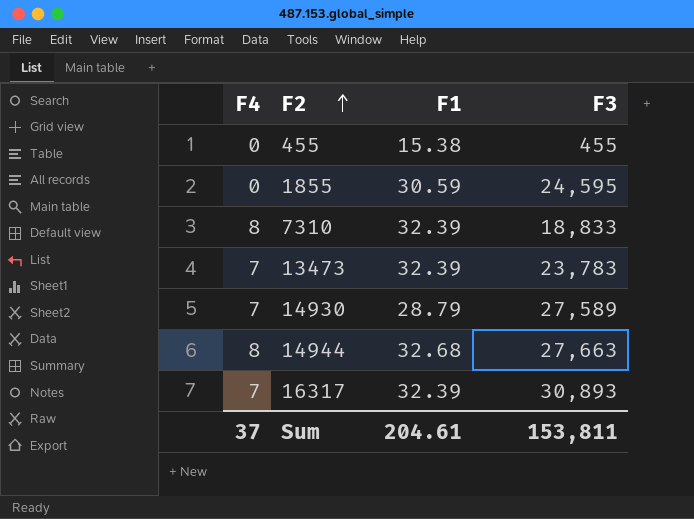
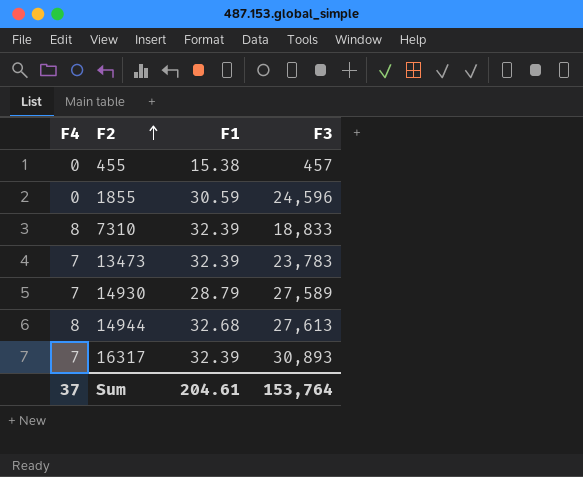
455 | F3: 455 -> 457
1855 | F3: 24,595 -> 24,596
14944 | F3: 27,663 -> 27,613
Sum | F3: 153,811 -> 153,764

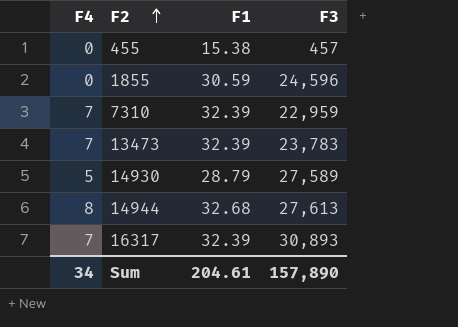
7310 | F4: 8 -> 7
7310 | F3: 18,833 -> 22,959
14930 | F4: 7 -> 5
Sum | F4: 37 -> 34
Sum | F3: 153,764 -> 157,890

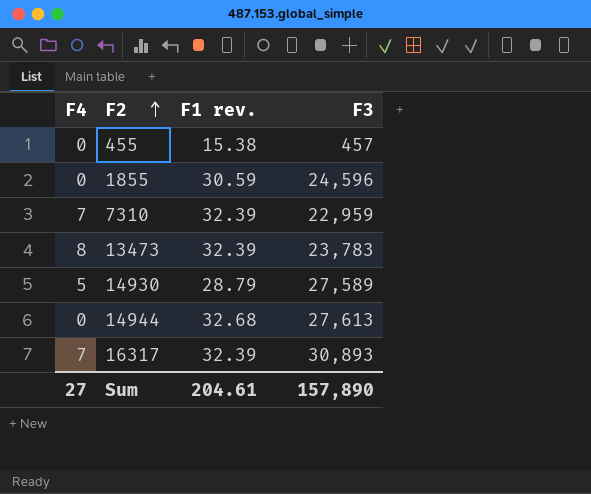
column name: F1 -> F1 rev.
13473 | F4: 7 -> 8
14944 | F4: 8 -> 0
Sum | F4: 34 -> 27

